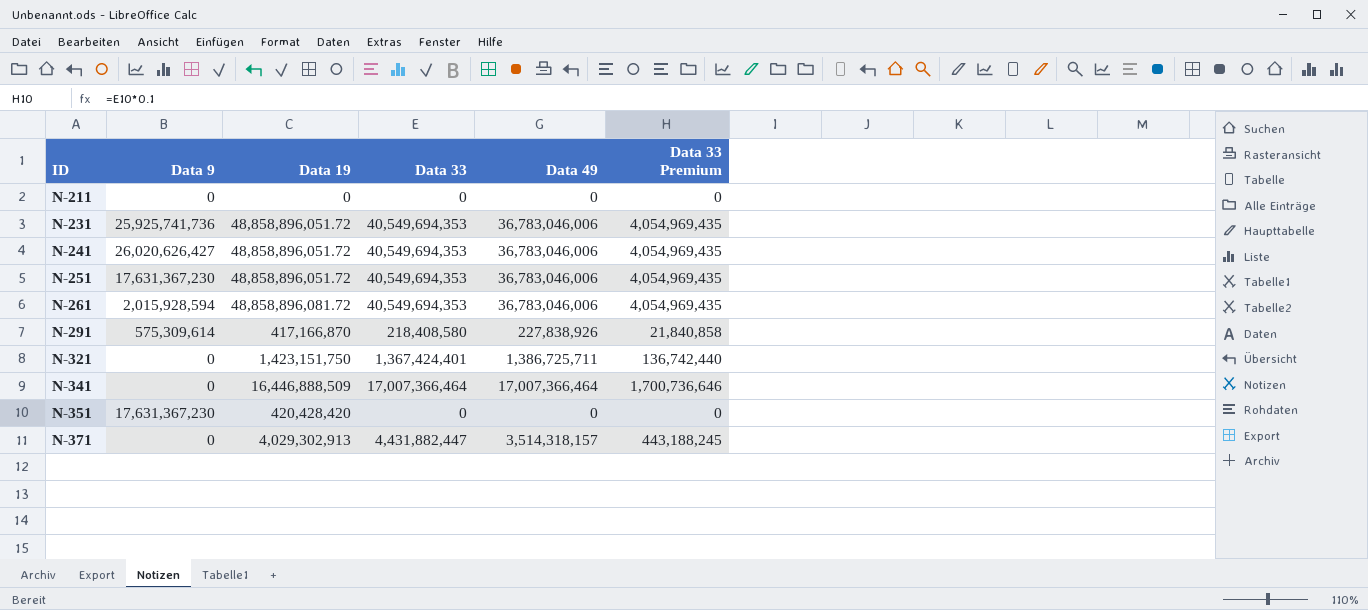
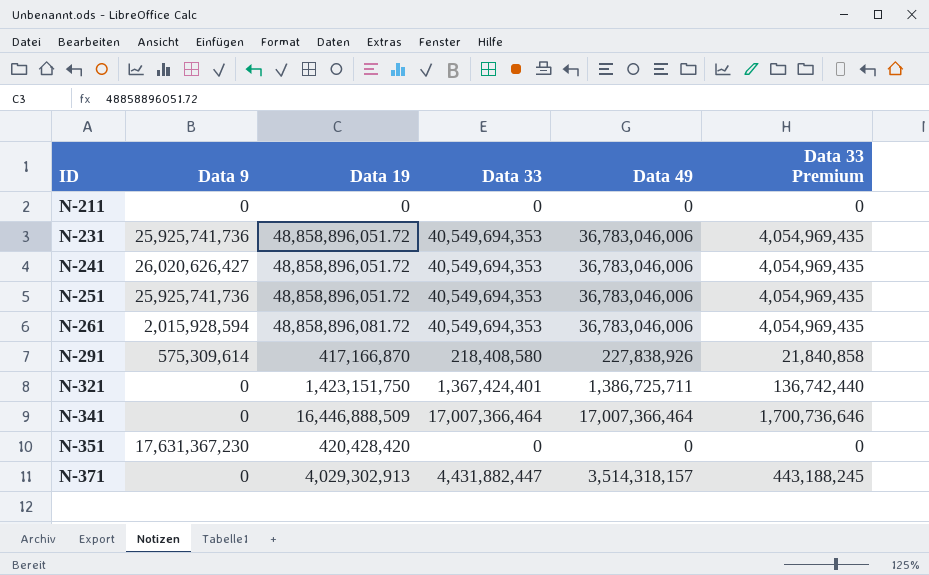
N-251 | Data 9: 17,631,367,230 -> 25,925,741,736

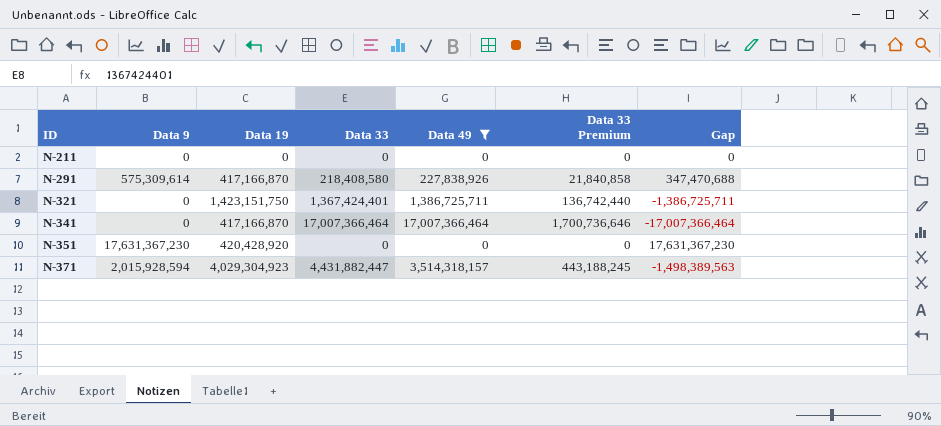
filter: none -> Data 49 != 36,783,046,006
column Gap | formula: none -> [Data 9] - [Data 49]
N-341 | Data 19: 16,446,888,509 -> 417,166,870
N-351 | Data 19: 420,428,420 -> 420,428,920
N-371 | Data 9: 0 -> 2,015,928,594
N-371 | Data 19: 4,029,302,913 -> 4,029,304,923

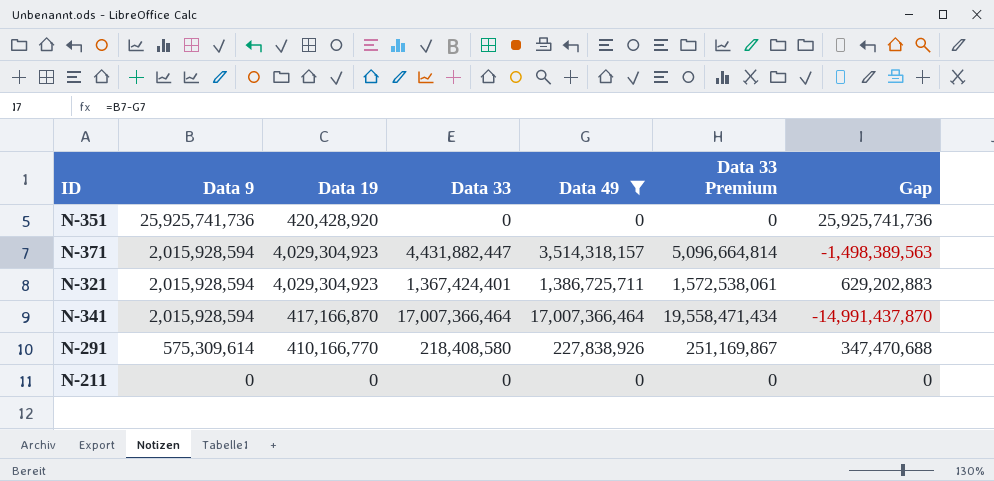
row order: ID ascending -> Data 9 descending
column Data 33 Premium | formula: [Data 33] * 0.1 -> [Data 33] * 1.15
N-351 | Data 9: 17,631,367,230 -> 25,925,741,736
N-351 | Gap: 17,631,367,230 -> 25,925,741,736
N-321 | Data 9: 0 -> 2,015,928,594
N-321 | Data 19: 1,423,151,750 -> 4,029,304,923
N-321 | Gap: -1,386,725,711 -> 629,202,883
N-341 | Data 9: 0 -> 2,015,928,594
N-341 | Gap: -17,007,366,464 -> -14,991,437,870
N-291 | Data 19: 417,166,870 -> 410,166,770

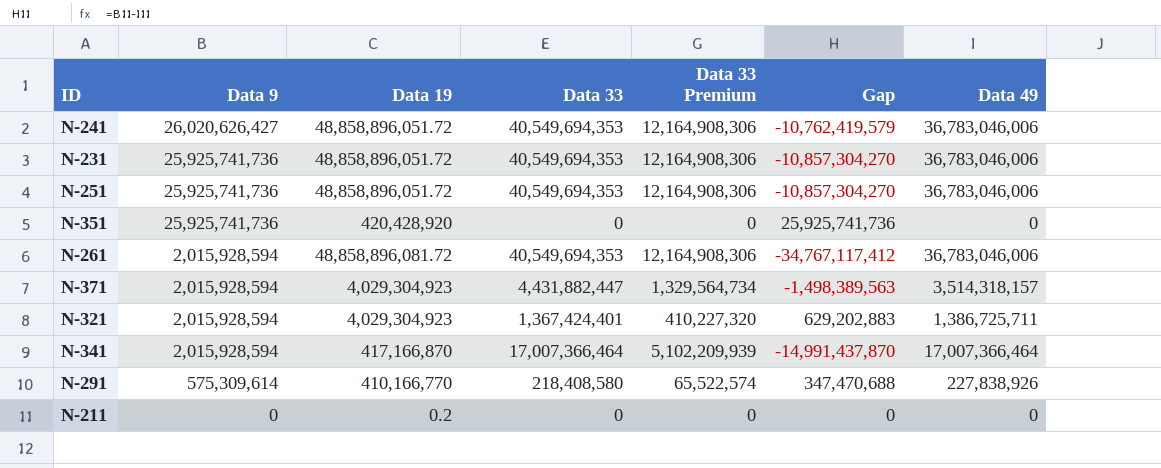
filter: Data 49 != 36,783,046,006 -> none
column Data 33 Premium | formula: [Data 33] * 1.15 -> [Data 33] * 0.3
column Data 49 | position: 5 -> 7
N-211 | Data 19: 0 -> 0.2

